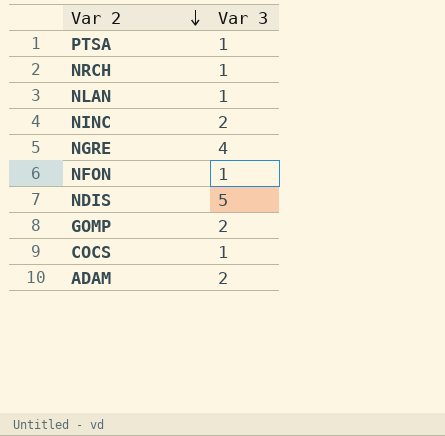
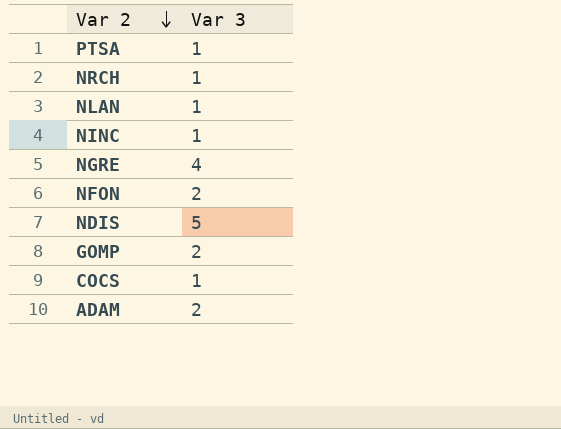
NINC | Var 3: 2 -> 1
NFON | Var 3: 1 -> 2

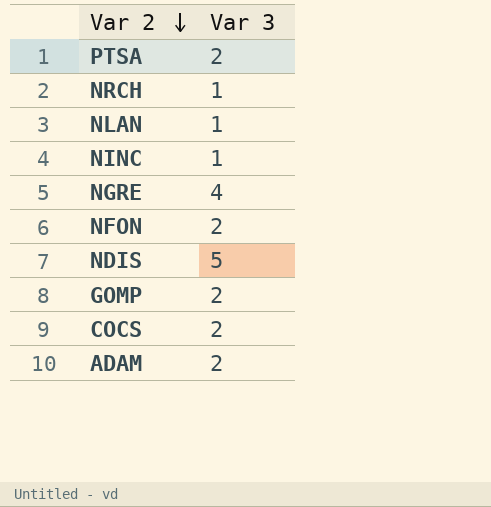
PTSA | Var 3: 1 -> 2
COCS | Var 3: 1 -> 2

